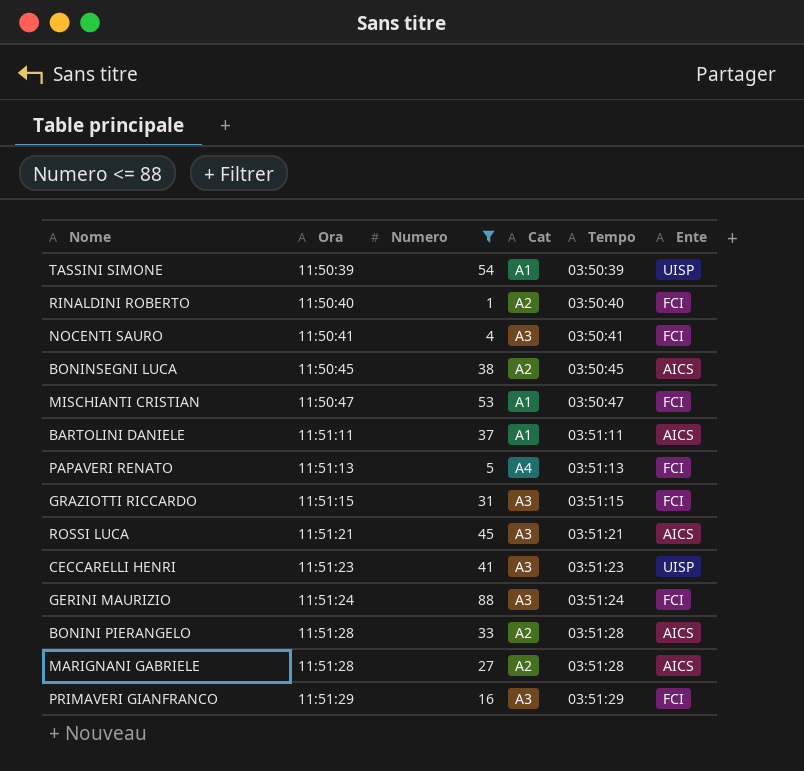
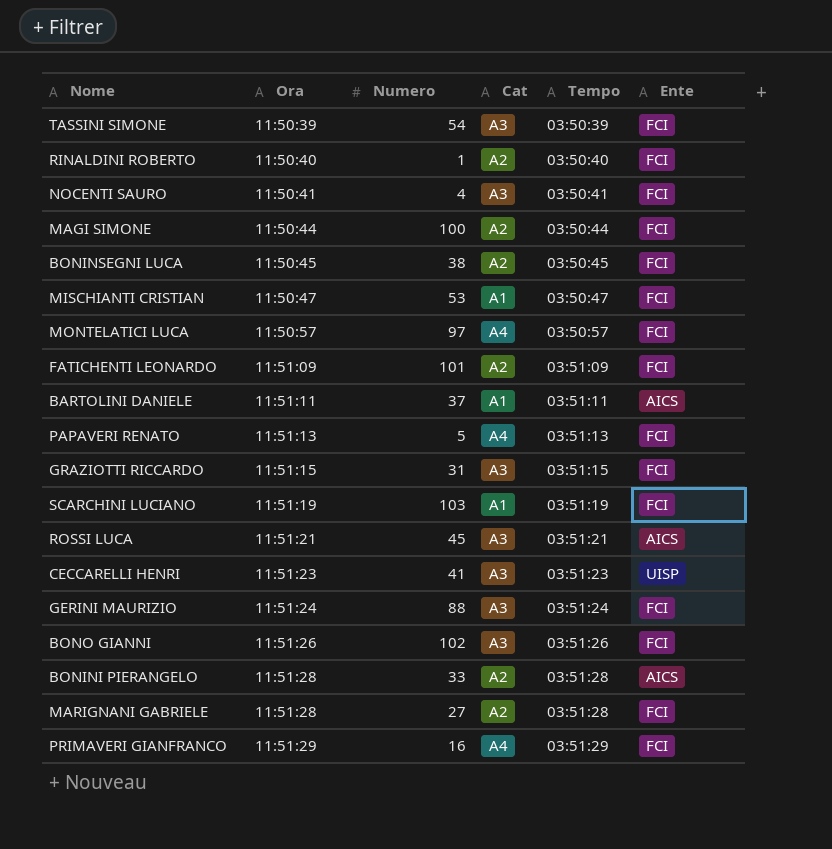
filter: Numero <= 88 -> none
TASSINI SIMONE | Cat: A1 -> A3
TASSINI SIMONE | Ente: UISP -> FCI
BONINSEGNI LUCA | Ente: AICS -> FCI
MARIGNANI GABRIELE | Ente: AICS -> FCI
PRIMAVERI GIANFRANCO | Cat: A3 -> A4

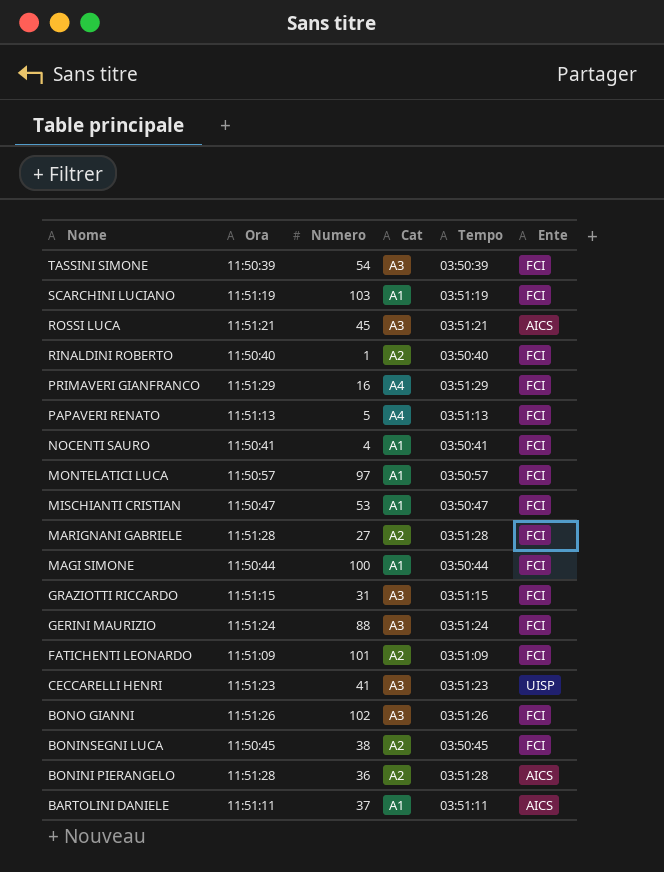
row order: Ora ascending -> Nome descending
NOCENTI SAURO | Cat: A3 -> A1
MONTELATICI LUCA | Cat: A4 -> A1
MAGI SIMONE | Cat: A2 -> A1
BONINI PIERANGELO | Numero: 33 -> 36

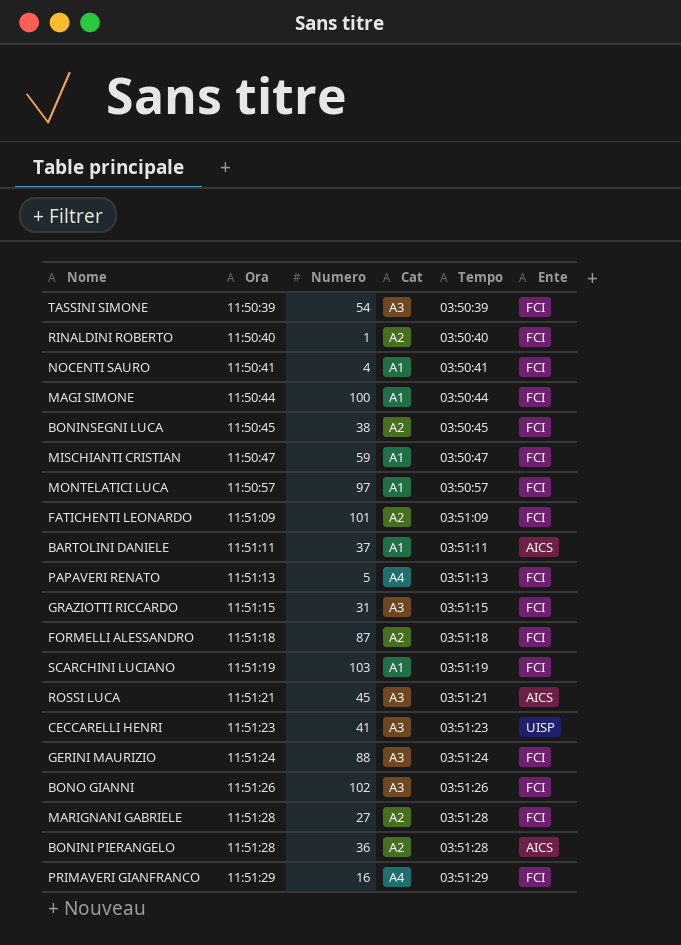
row order: Nome descending -> Ora ascending
MISCHIANTI CRISTIAN | Numero: 53 -> 59
row FORMELLI ALESSANDRO: none -> 11:51:18 | 87 | A2 | 03:51:18 | FCI

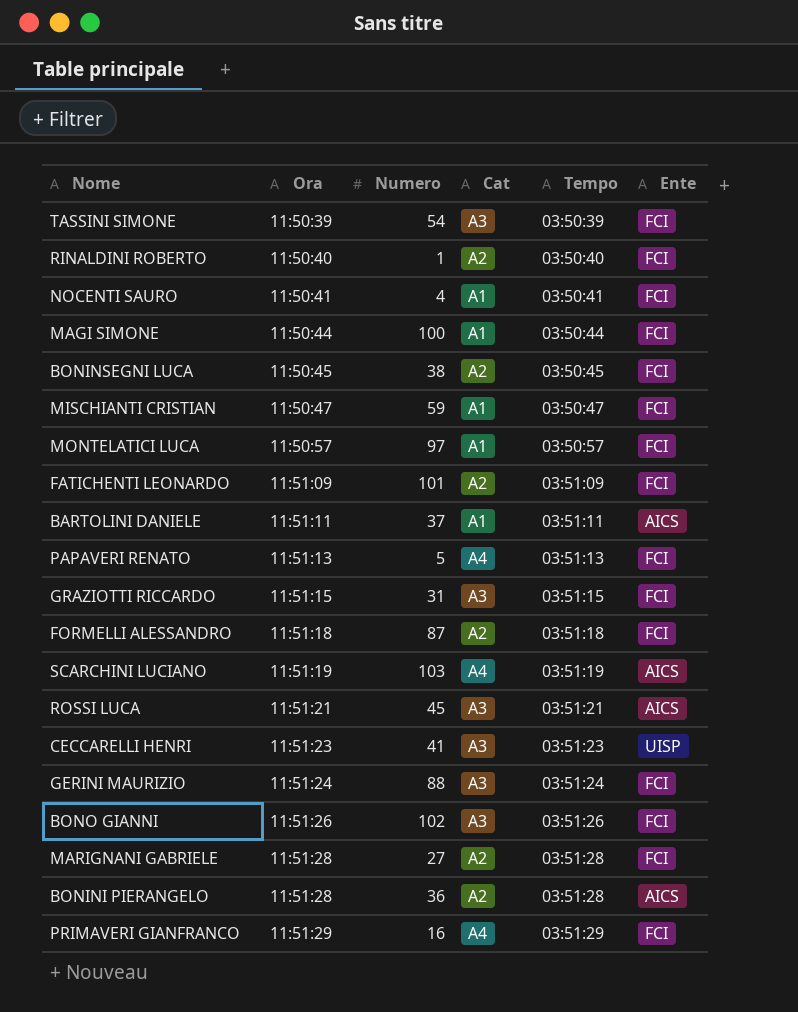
SCARCHINI LUCIANO | Cat: A1 -> A4
SCARCHINI LUCIANO | Ente: FCI -> AICS

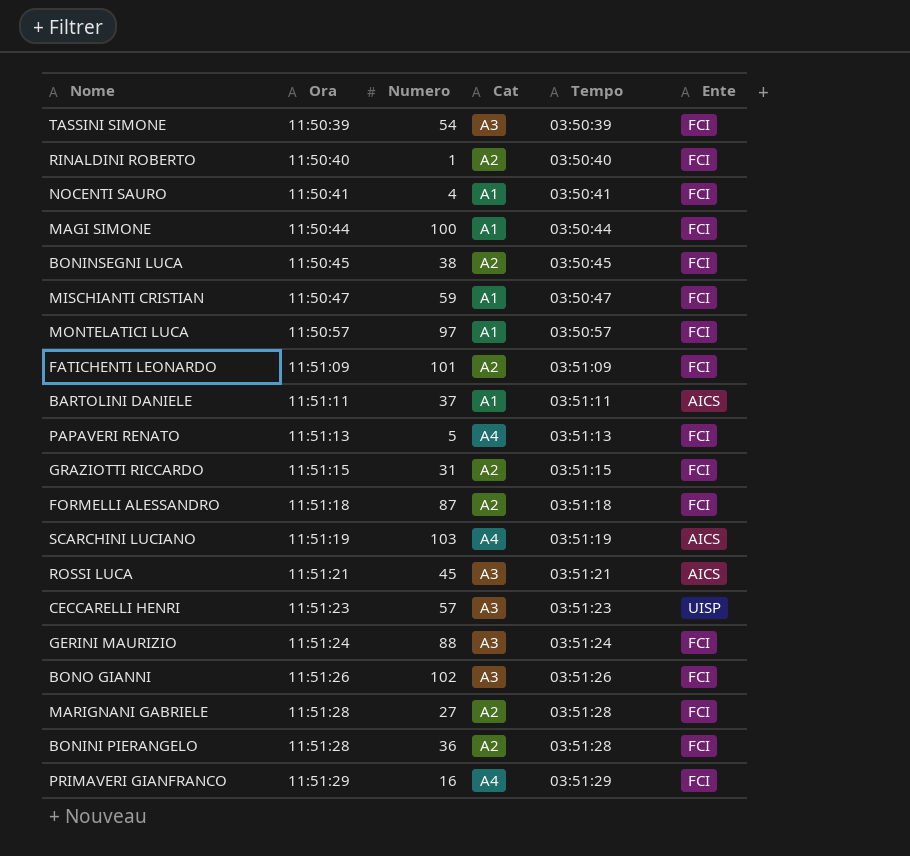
GRAZIOTTI RICCARDO | Cat: A3 -> A2
CECCARELLI HENRI | Numero: 41 -> 57
BONINI PIERANGELO | Ente: AICS -> FCI

